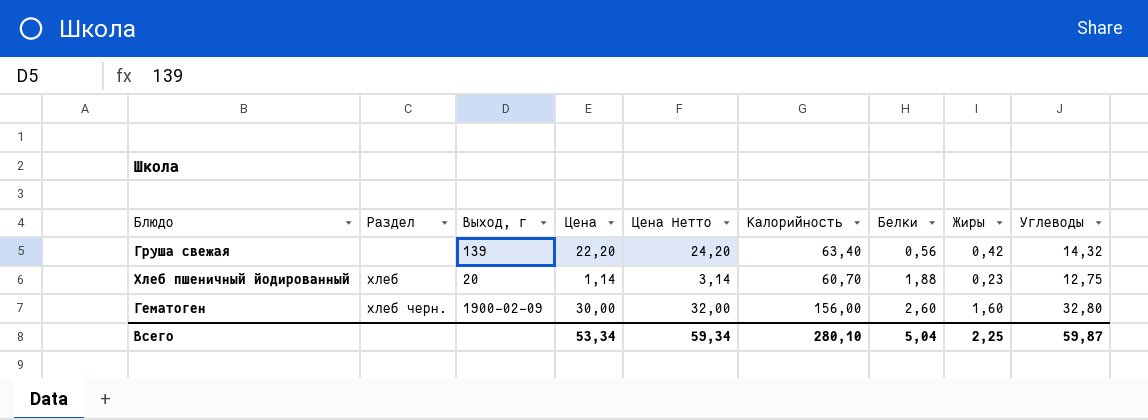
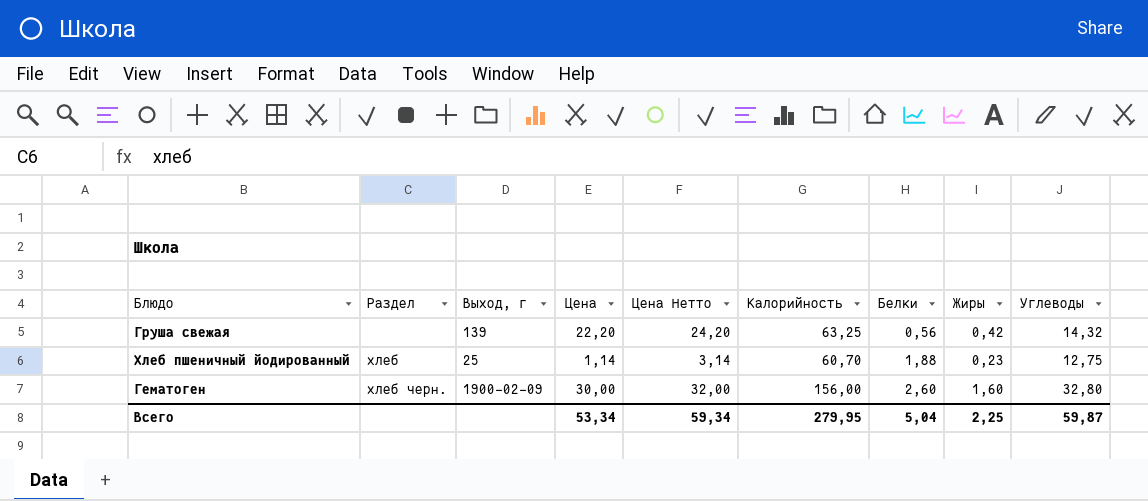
Груша свежая | Калорийность: 63,40 -> 63,25
Хлеб пшеничный йодированный | Выход, г: 20 -> 25
Всего | Калорийность: 280,10 -> 279,95

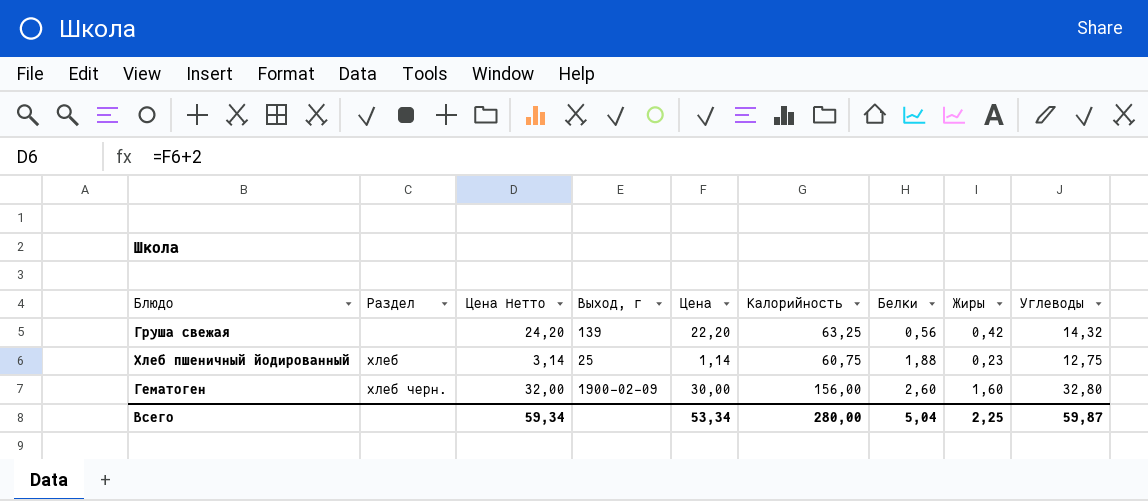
column Цена Нетто | position: 5 -> 3
Хлеб пшеничный йодированный | Калорийность: 60,70 -> 60,75
Всего | Калорийность: 279,95 -> 280,00

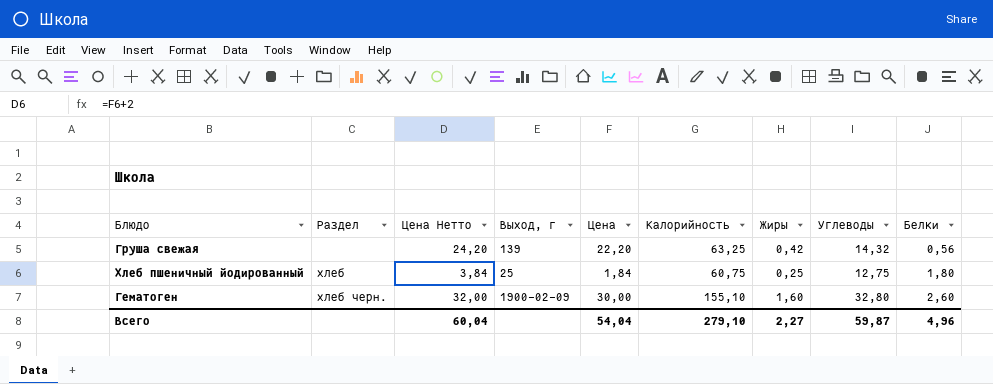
column Белки | position: 7 -> 9
Хлеб пшеничный йодированный | Цена Нетто: 3,14 -> 3,84
Хлеб пшеничный йодированный | Цена: 1,14 -> 1,84
Хлеб пшеничный йодированный | Жиры: 0,23 -> 0,25
Хлеб пшеничный йодированный | Белки: 1,88 -> 1,80
Гематоген | Калорийность: 156,00 -> 155,10
Всего | Цена Нетто: 59,34 -> 60,04
Всего | Цена: 53,34 -> 54,04
Всего | Калорийность: 280,00 -> 279,10
Всего | Жиры: 2,25 -> 2,27
Всего | Белки: 5,04 -> 4,96

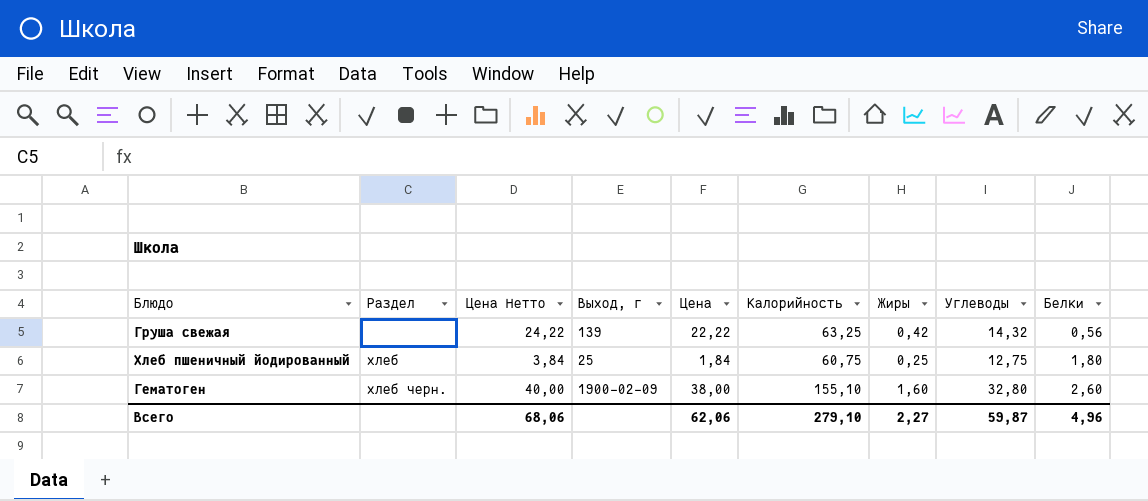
Груша свежая | Цена Нетто: 24,20 -> 24,22
Груша свежая | Цена: 22,20 -> 22,22
Гематоген | Цена Нетто: 32,00 -> 40,00
Гематоген | Цена: 30,00 -> 38,00
Всего | Цена Нетто: 60,04 -> 68,06
Всего | Цена: 54,04 -> 62,06

